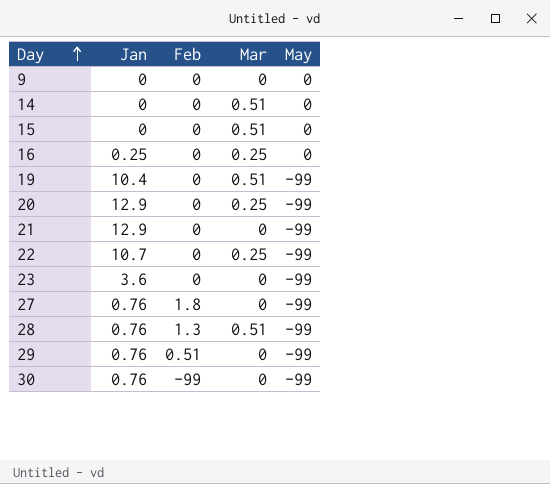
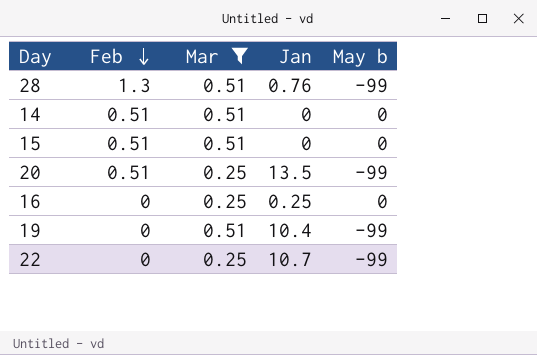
filter: none -> Mar != 0
row order: Day ascending -> Feb descending
column Jan | position: 2 -> 4
column name: May -> May b
14 | Feb: 0 -> 0.51
15 | Feb: 0 -> 0.51
20 | Feb: 0 -> 0.51
20 | Jan: 12.9 -> 13.5

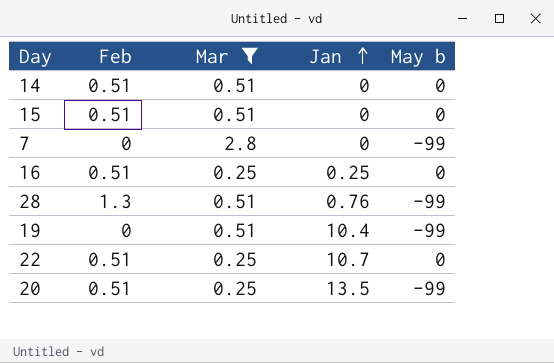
row order: Feb descending -> Jan ascending
row 7: none -> 0 | 2.8 | 0 | -99
16 | Feb: 0 -> 0.51
22 | Feb: 0 -> 0.51
22 | May b: -99 -> 0

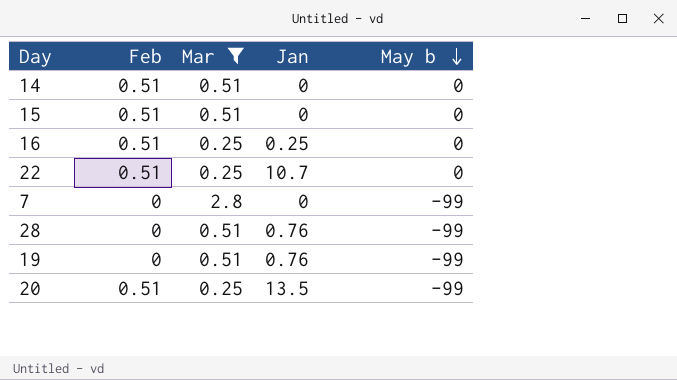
row order: Jan ascending -> May b descending
28 | Feb: 1.3 -> 0
19 | Jan: 10.4 -> 0.76

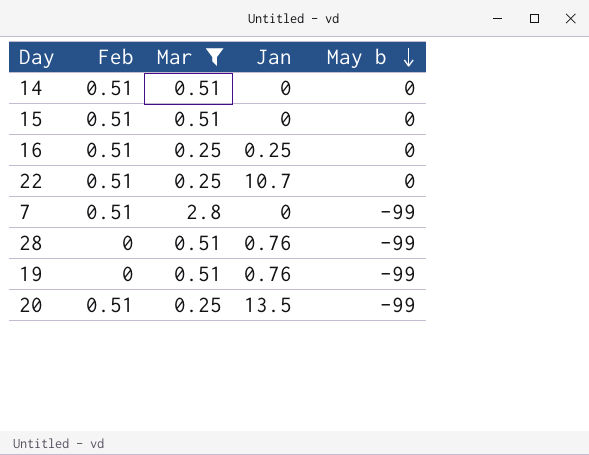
7 | Feb: 0 -> 0.51

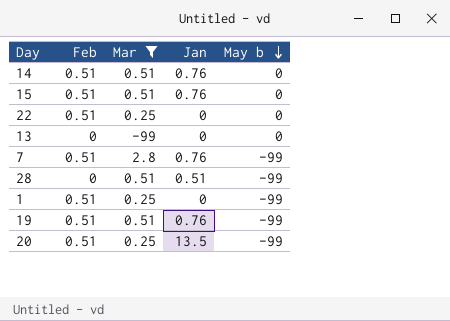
row 16: 0.51 | 0.25 | 0.25 | 0 -> none
14 | Jan: 0 -> 0.76
15 | Jan: 0 -> 0.76
22 | Jan: 10.7 -> 0
row 13: none -> 0 | -99 | 0 | 0
7 | Jan: 0 -> 0.76
28 | Jan: 0.76 -> 0.51
row 1: none -> 0.51 | 0.25 | 0 | -99
19 | Feb: 0 -> 0.51

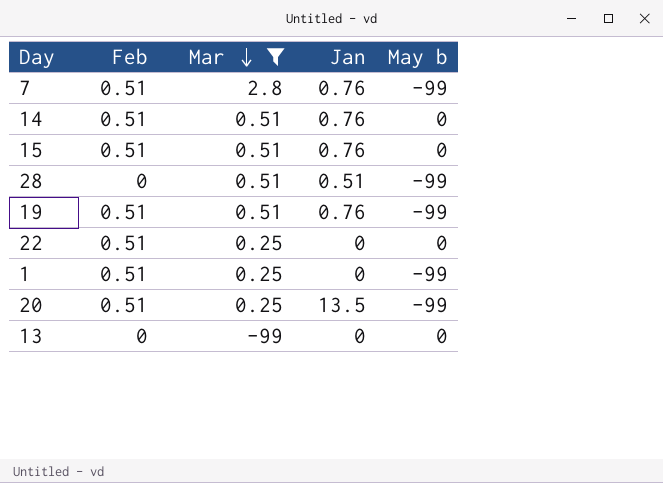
row order: May b descending -> Mar descending

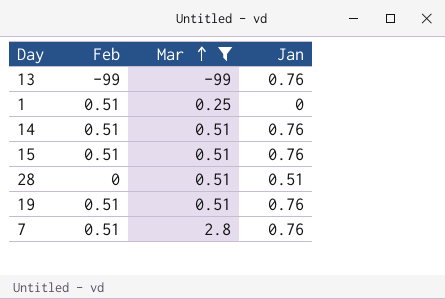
row order: Mar descending -> Mar ascending
column May b | position: 5 -> none
row 22: 0.51 | 0.25 | 0 | 0 -> none
row 20: 0.51 | 0.25 | 13.5 | -99 -> none
13 | Feb: 0 -> -99
13 | Jan: 0 -> 0.76

